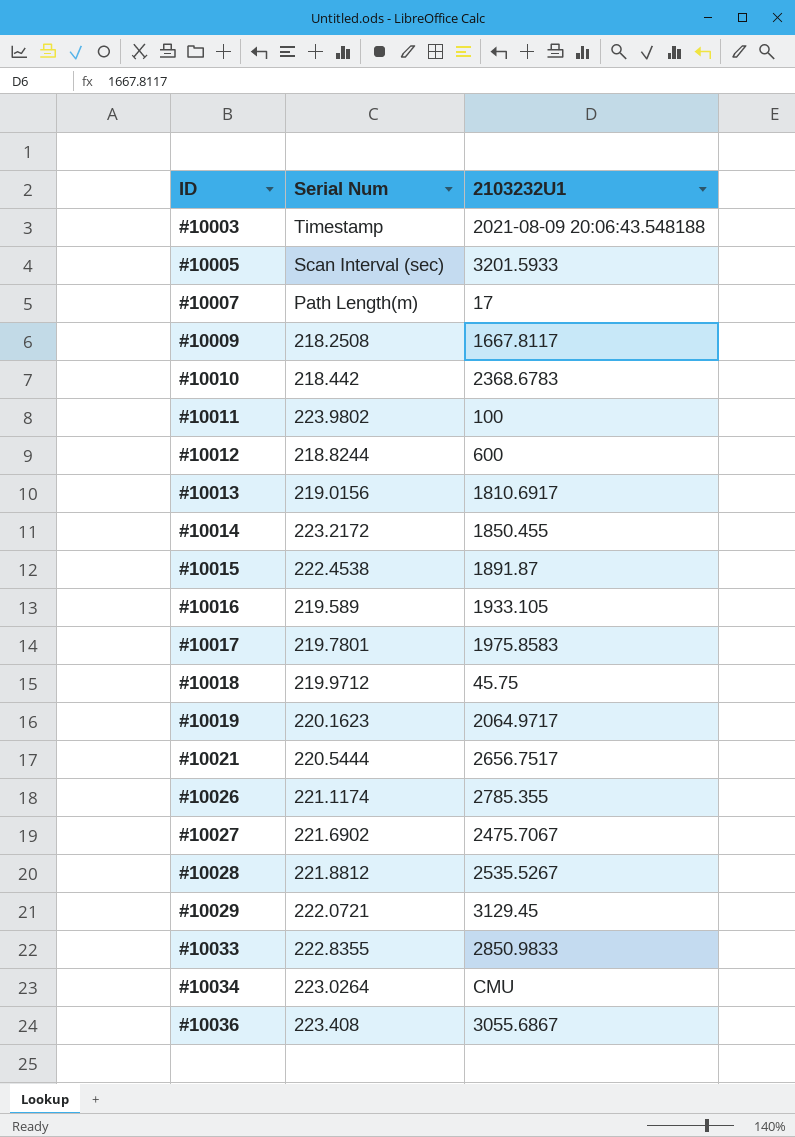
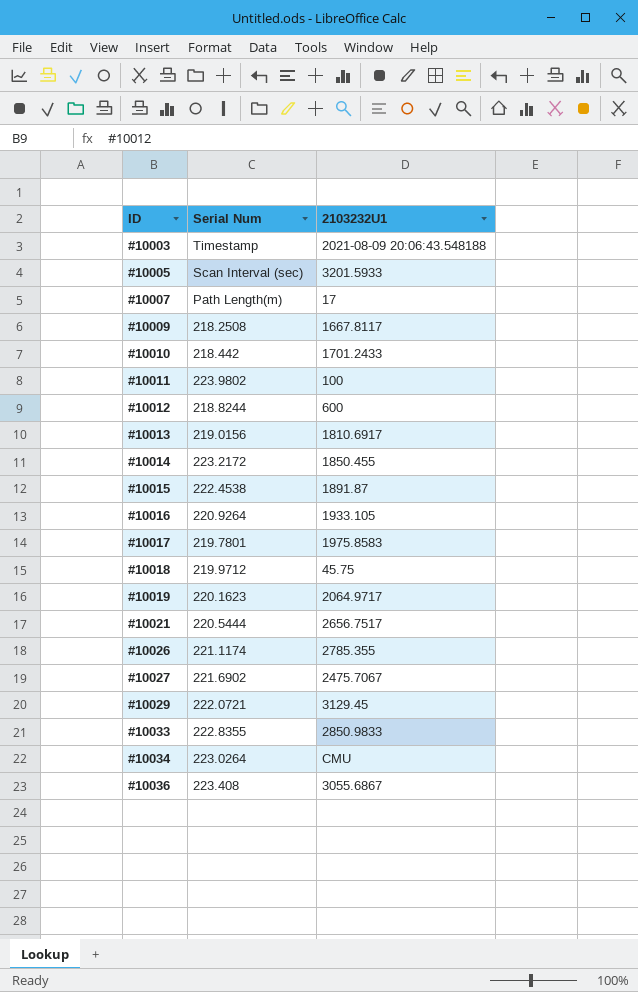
row #10028: 221.8812 | 2535.5267 -> none
#10010 | 2103232U1: 2368.6783 -> 1701.2433
#10016 | Serial Num: 219.589 -> 220.9264

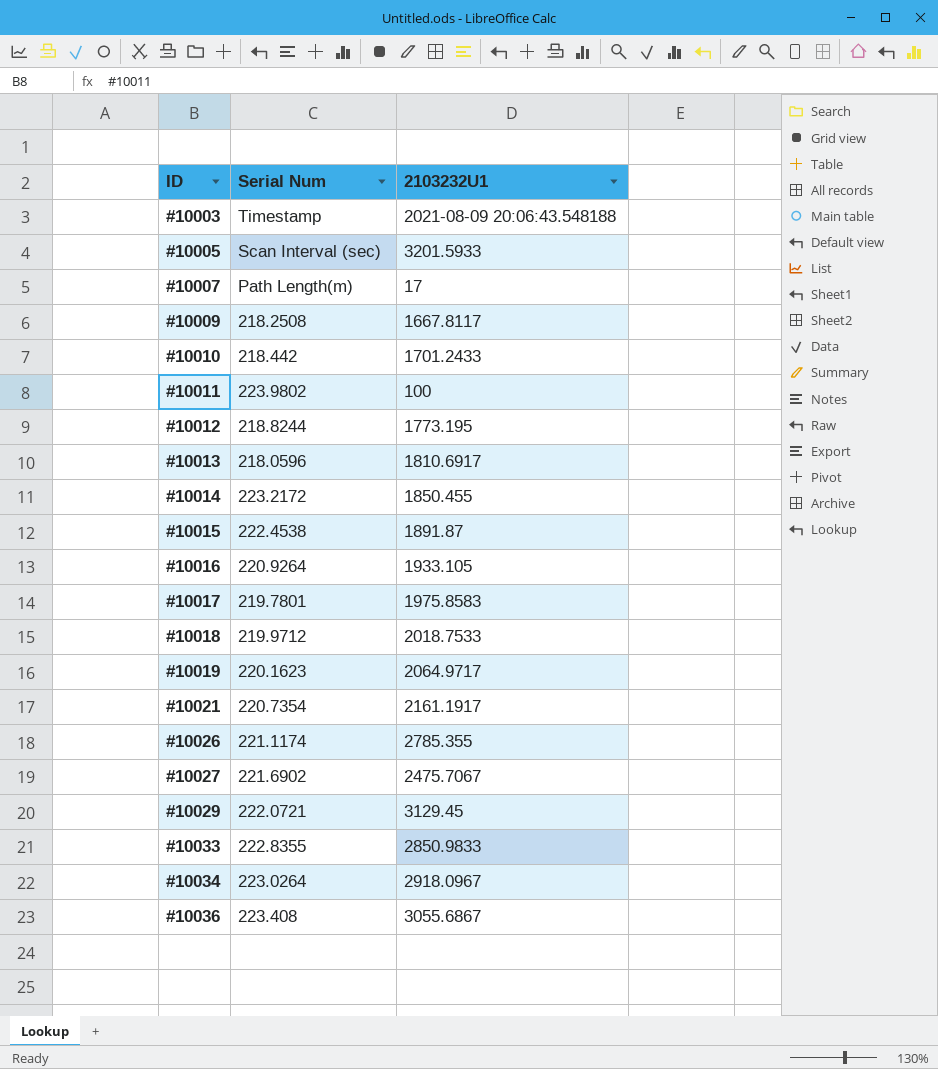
#10012 | 2103232U1: 600 -> 1773.195
#10013 | Serial Num: 219.0156 -> 218.0596
#10018 | 2103232U1: 45.75 -> 2018.7533
#10021 | Serial Num: 220.5444 -> 220.7354
#10021 | 2103232U1: 2656.7517 -> 2161.1917
#10034 | 2103232U1: CMU -> 2918.0967

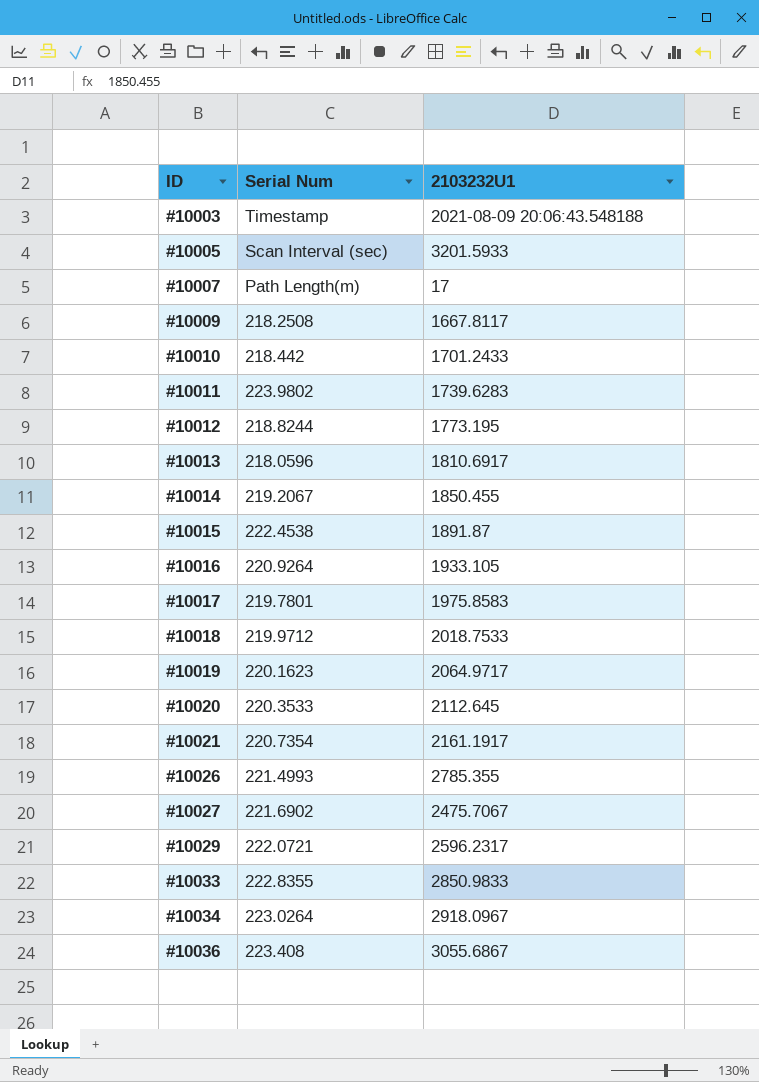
#10011 | 2103232U1: 100 -> 1739.6283
#10014 | Serial Num: 223.2172 -> 219.2067
row #10020: none -> 220.3533 | 2112.645
#10026 | Serial Num: 221.1174 -> 221.4993
#10029 | 2103232U1: 3129.45 -> 2596.2317

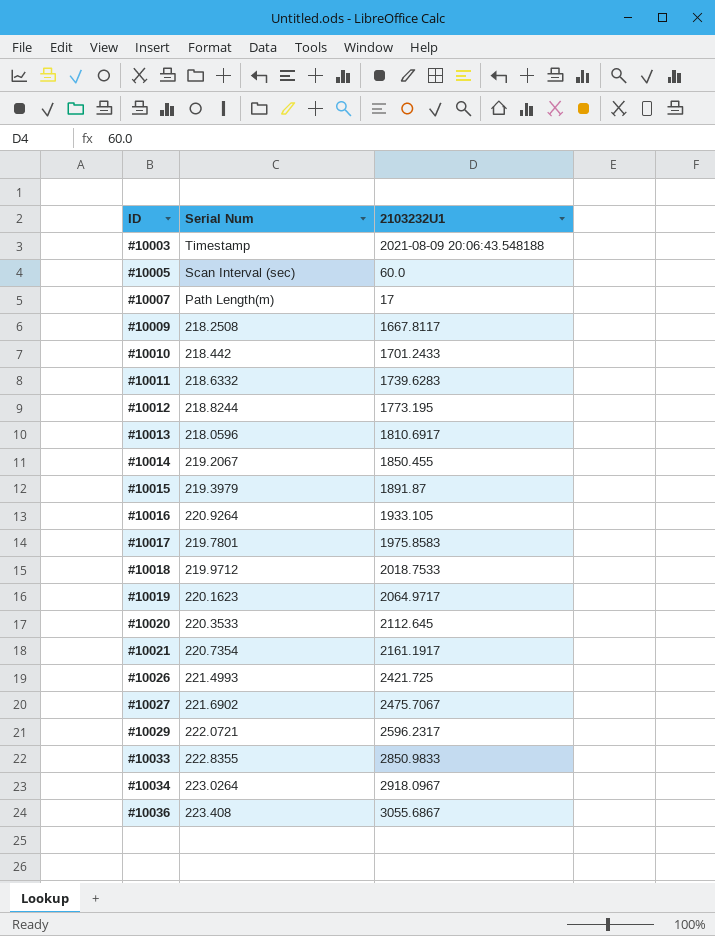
#10005 | 2103232U1: 3201.5933 -> 60.0
#10011 | Serial Num: 223.9802 -> 218.6332
#10015 | Serial Num: 222.4538 -> 219.3979
#10026 | 2103232U1: 2785.355 -> 2421.725

